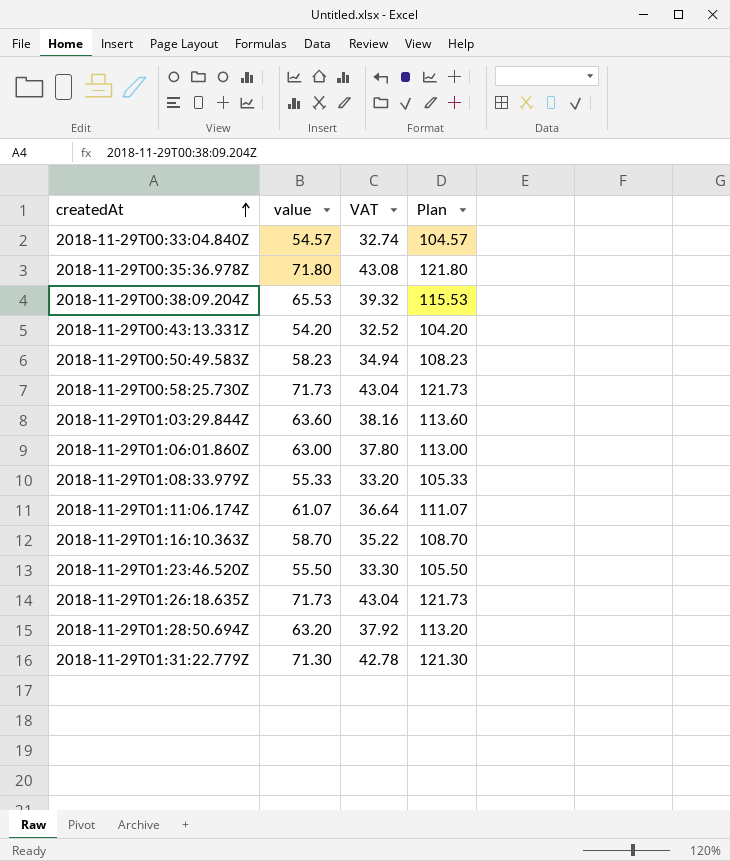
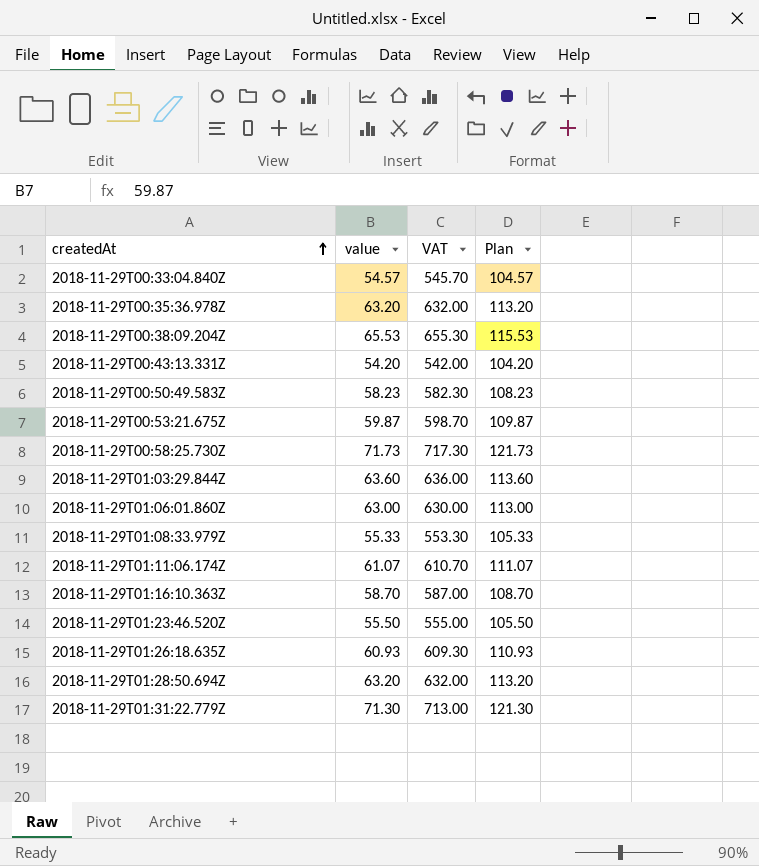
column VAT | formula: [value] * 0.6 -> [value] * 10
2018-11-29T00:35:36.978Z | value: 71.80 -> 63.20
2018-11-29T00:35:36.978Z | Plan: 121.80 -> 113.20
row 2018-11-29T00:53:21.675Z: none -> 59.87 | 598.70 | 109.87
2018-11-29T01:26:18.635Z | value: 71.73 -> 60.93
2018-11-29T01:26:18.635Z | Plan: 121.73 -> 110.93

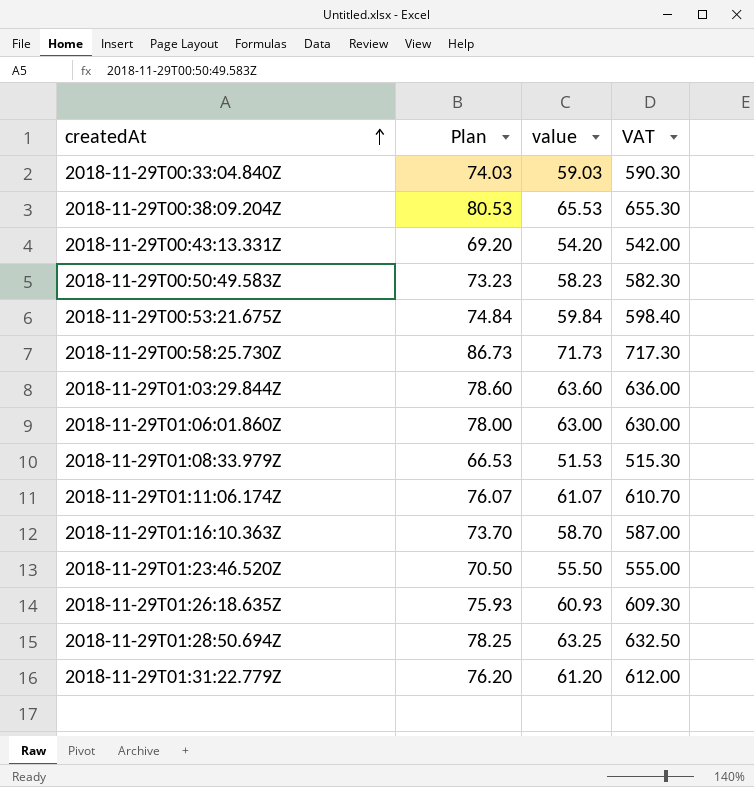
column Plan | formula: [value] + 50 -> [value] + 15
column Plan | position: 4 -> 2
row 2018-11-29T00:35:36.978Z: 63.20 | 632.00 | 113.20 -> none
2018-11-29T00:33:04.840Z | value: 54.57 -> 59.03
2018-11-29T00:33:04.840Z | VAT: 545.70 -> 590.30
2018-11-29T00:53:21.675Z | value: 59.87 -> 59.84
2018-11-29T00:53:21.675Z | VAT: 598.70 -> 598.40
2018-11-29T01:08:33.979Z | value: 55.33 -> 51.53
2018-11-29T01:08:33.979Z | VAT: 553.30 -> 515.30
2018-11-29T01:28:50.694Z | value: 63.20 -> 63.25
2018-11-29T01:28:50.694Z | VAT: 632.00 -> 632.50
2018-11-29T01:31:22.779Z | value: 71.30 -> 61.20
2018-11-29T01:31:22.779Z | VAT: 713.00 -> 612.00

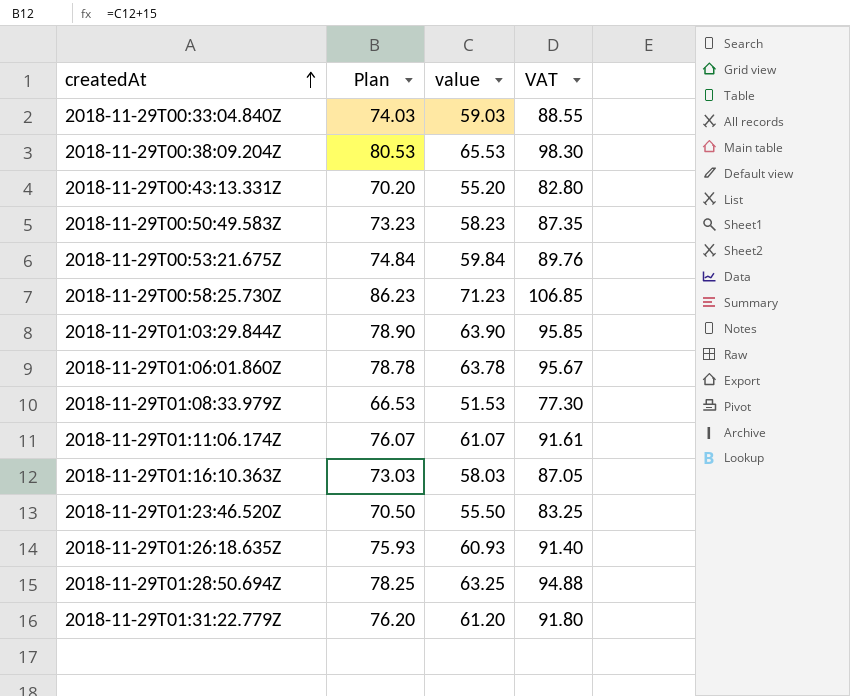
column VAT | formula: [value] * 10 -> [value] * 1.5
2018-11-29T00:43:13.331Z | Plan: 69.20 -> 70.20
2018-11-29T00:43:13.331Z | value: 54.20 -> 55.20
2018-11-29T00:58:25.730Z | Plan: 86.73 -> 86.23
2018-11-29T00:58:25.730Z | value: 71.73 -> 71.23
2018-11-29T01:03:29.844Z | Plan: 78.60 -> 78.90
2018-11-29T01:03:29.844Z | value: 63.60 -> 63.90
2018-11-29T01:06:01.860Z | Plan: 78.00 -> 78.78
2018-11-29T01:06:01.860Z | value: 63.00 -> 63.78
2018-11-29T01:16:10.363Z | Plan: 73.70 -> 73.03
2018-11-29T01:16:10.363Z | value: 58.70 -> 58.03

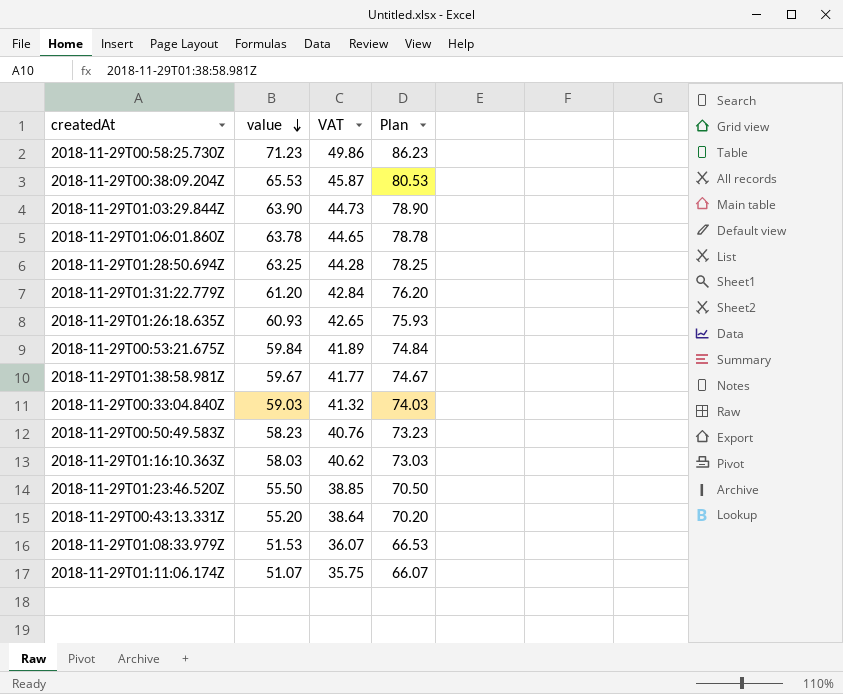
row order: createdAt ascending -> value descending
column VAT | formula: [value] * 1.5 -> [value] * 0.7
column Plan | position: 2 -> 4
row 2018-11-29T01:38:58.981Z: none -> 59.67 | 41.77 | 74.67
2018-11-29T01:11:06.174Z | value: 61.07 -> 51.07
2018-11-29T01:11:06.174Z | Plan: 76.07 -> 66.07

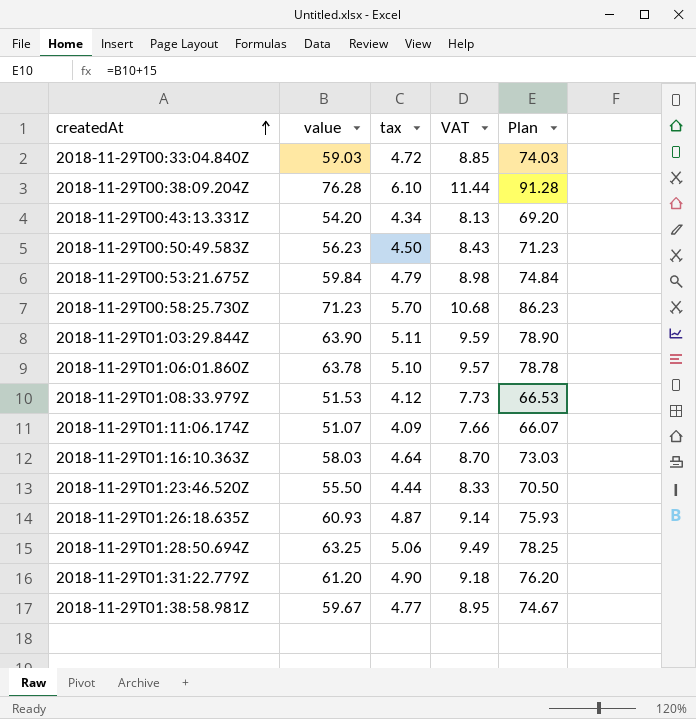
row order: value descending -> createdAt ascending
column tax | formula: none -> [value] * 0.08
column VAT | formula: [value] * 0.7 -> [value] * 0.15
2018-11-29T00:38:09.204Z | value: 65.53 -> 76.28
2018-11-29T00:38:09.204Z | Plan: 80.53 -> 91.28
2018-11-29T00:43:13.331Z | value: 55.20 -> 54.20
2018-11-29T00:43:13.331Z | Plan: 70.20 -> 69.20
2018-11-29T00:50:49.583Z | value: 58.23 -> 56.23
2018-11-29T00:50:49.583Z | Plan: 73.23 -> 71.23

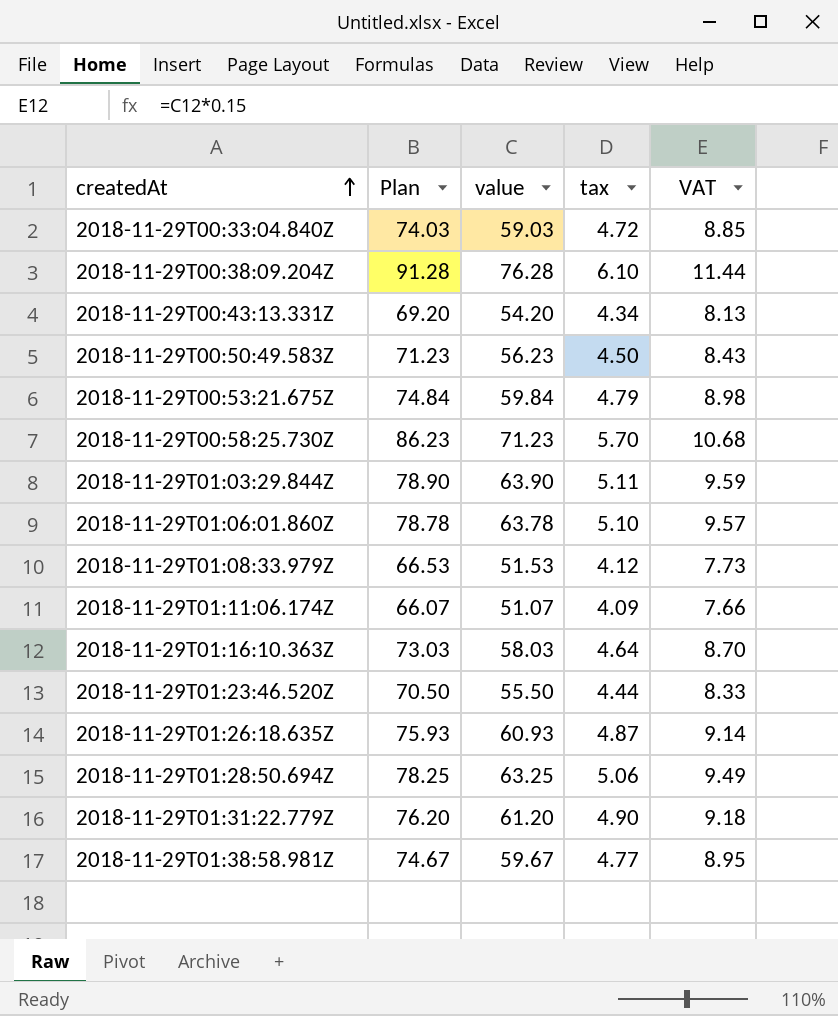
column Plan | position: 5 -> 2

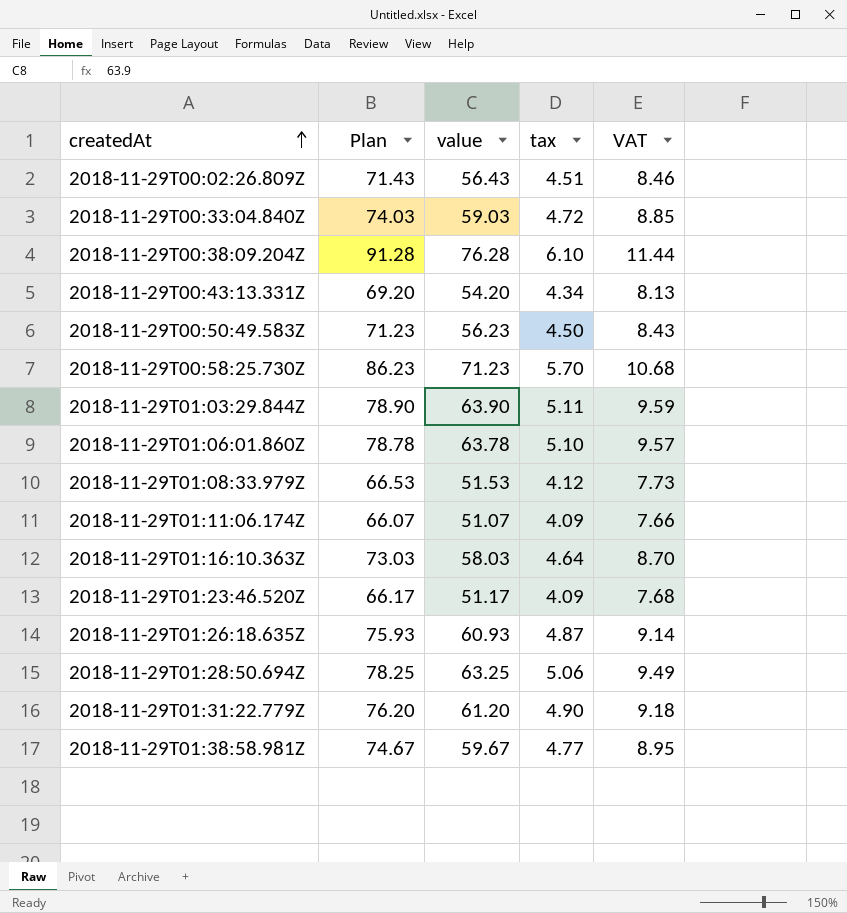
row 2018-11-29T00:53:21.675Z: 74.84 | 59.84 | 4.79 | 8.98 -> none
row 2018-11-29T00:02:26.809Z: none -> 71.43 | 56.43 | 4.51 | 8.46
2018-11-29T01:23:46.520Z | Plan: 70.50 -> 66.17
2018-11-29T01:23:46.520Z | value: 55.50 -> 51.17
2018-11-29T01:23:46.520Z | tax: 4.44 -> 4.09
2018-11-29T01:23:46.520Z | VAT: 8.33 -> 7.68

